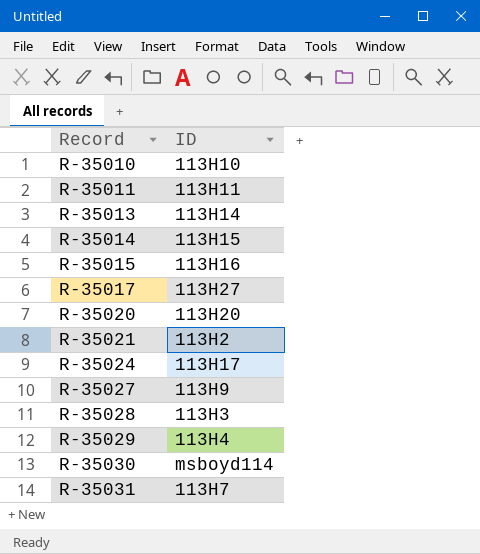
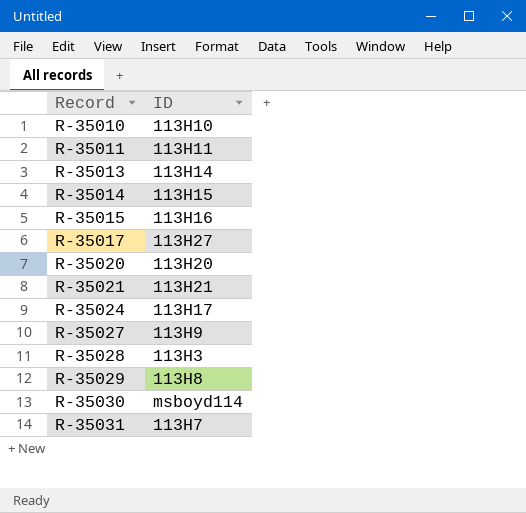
R-35021 | ID: 113H2 -> 113H21
R-35029 | ID: 113H4 -> 113H8

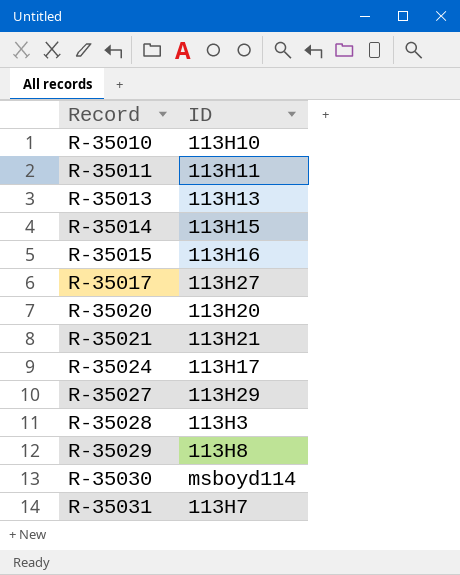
R-35013 | ID: 113H14 -> 113H13
R-35027 | ID: 113H9 -> 113H29

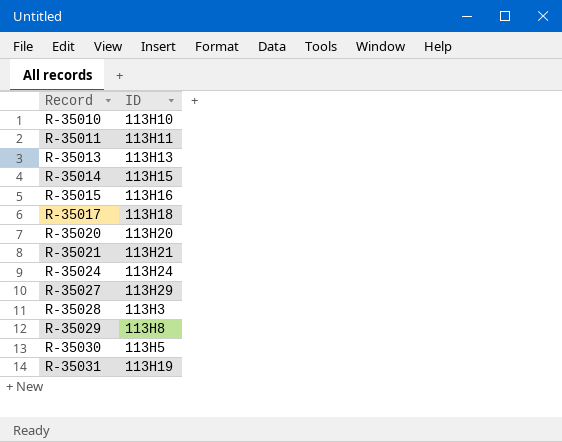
R-35017 | ID: 113H27 -> 113H18
R-35024 | ID: 113H17 -> 113H24
R-35030 | ID: msboyd114 -> 113H5
R-35031 | ID: 113H7 -> 113H19

